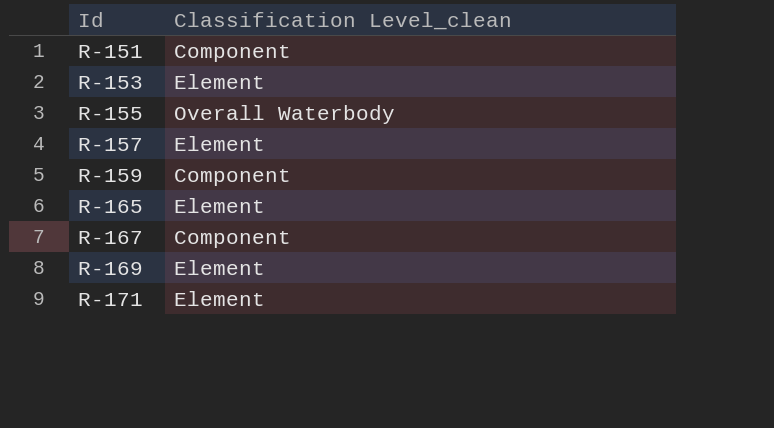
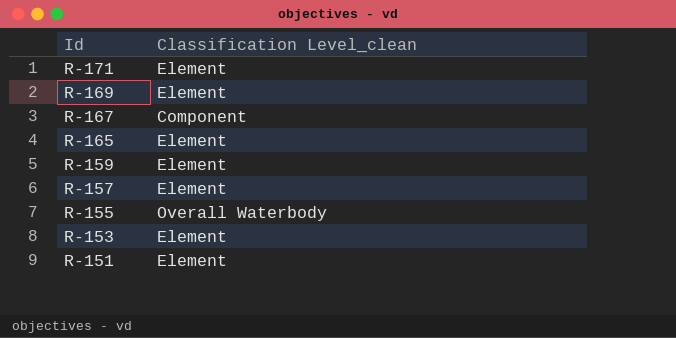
row order: Id ascending -> Id descending
R-159 | Classification Level_clean: Component -> Element
R-151 | Classification Level_clean: Component -> Element

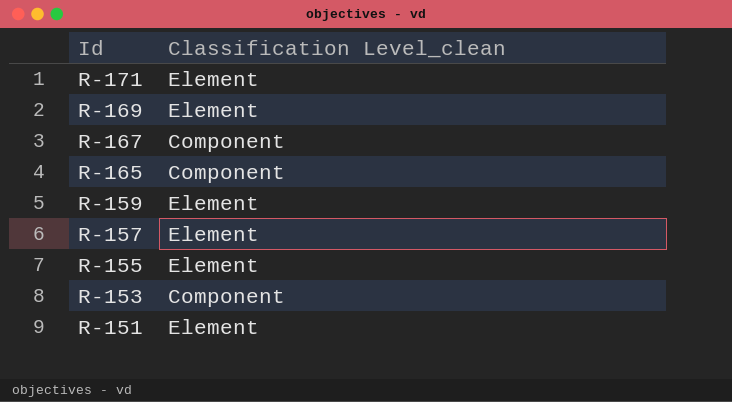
R-165 | Classification Level_clean: Element -> Component
R-155 | Classification Level_clean: Overall Waterbody -> Element
R-153 | Classification Level_clean: Element -> Component

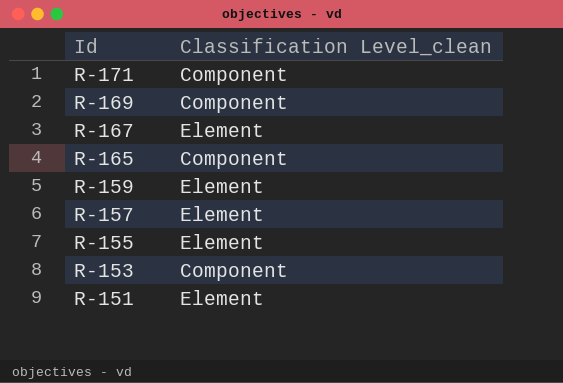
R-171 | Classification Level_clean: Element -> Component
R-169 | Classification Level_clean: Element -> Component
R-167 | Classification Level_clean: Component -> Element

